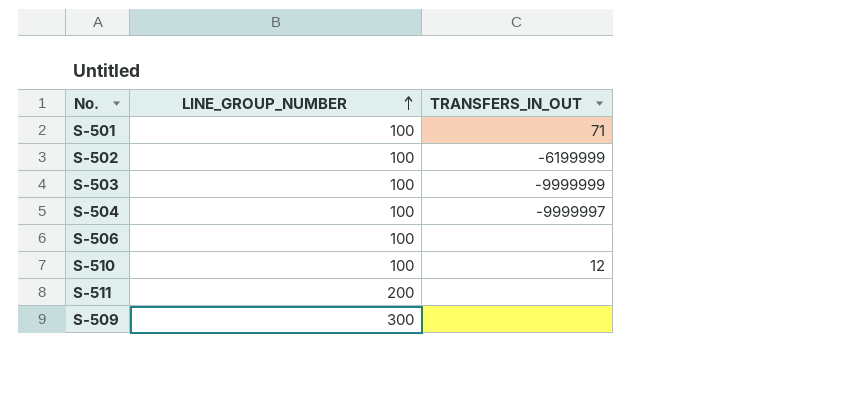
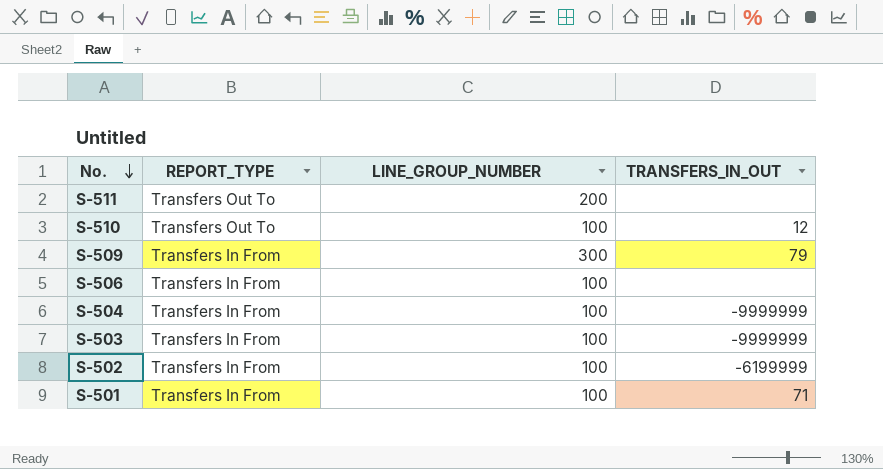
row order: LINE_GROUP_NUMBER ascending -> No. descending
column REPORT_TYPE | position: none -> 2
S-509 | TRANSFERS_IN_OUT: none -> 79
S-504 | TRANSFERS_IN_OUT: -9999997 -> -9999999

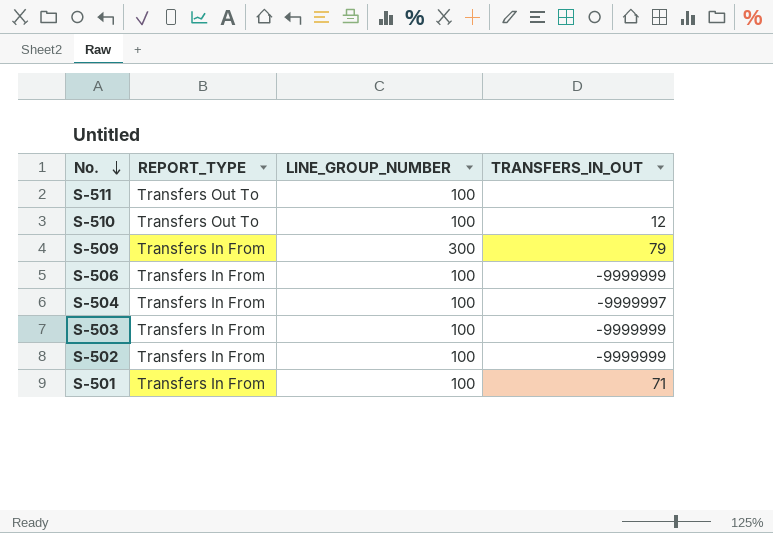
S-511 | LINE_GROUP_NUMBER: 200 -> 100
S-506 | TRANSFERS_IN_OUT: none -> -9999999
S-504 | TRANSFERS_IN_OUT: -9999999 -> -9999997
S-502 | TRANSFERS_IN_OUT: -6199999 -> -9999999

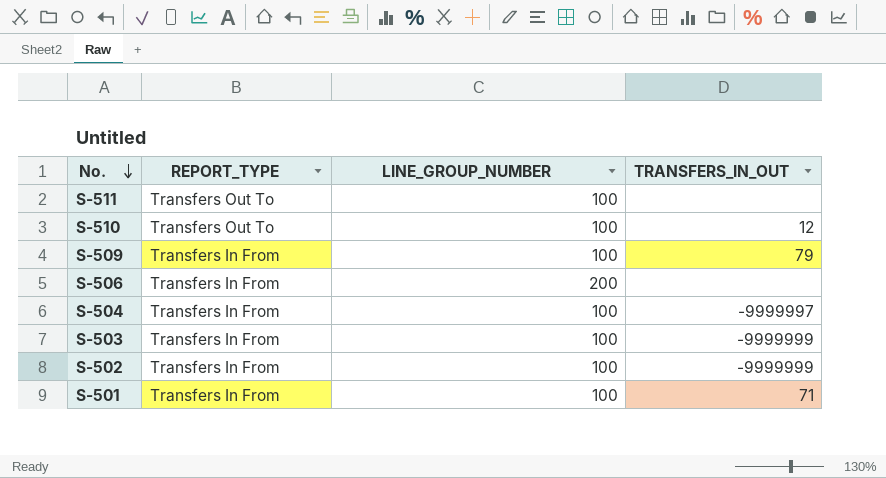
S-509 | LINE_GROUP_NUMBER: 300 -> 100
S-506 | LINE_GROUP_NUMBER: 100 -> 200
S-506 | TRANSFERS_IN_OUT: -9999999 -> none

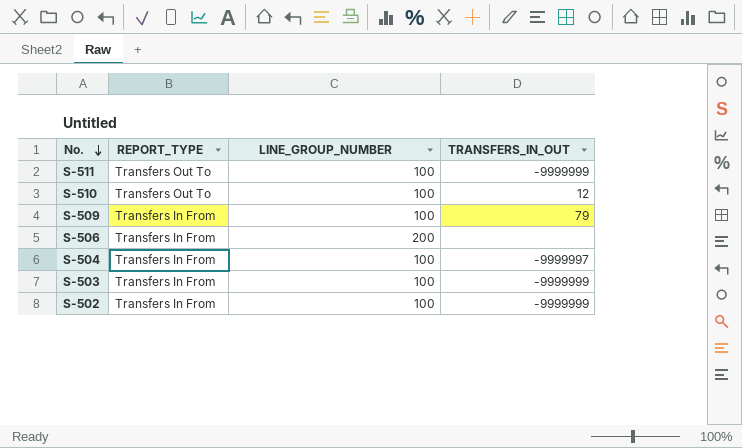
row S-501: Transfers In From | 100 | 71 -> none
S-511 | TRANSFERS_IN_OUT: none -> -9999999

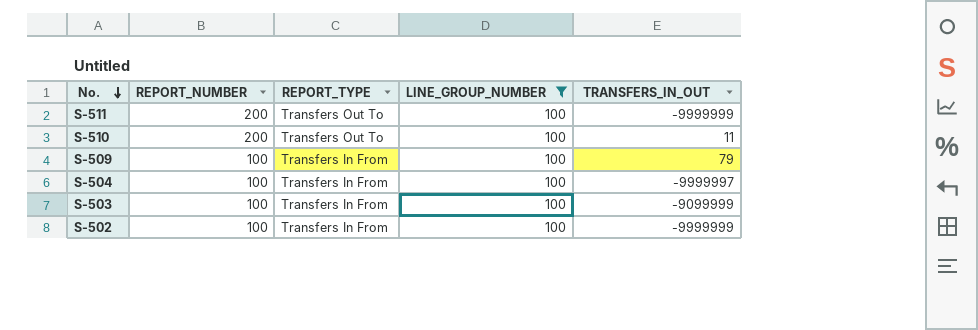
filter: none -> LINE_GROUP_NUMBER = 100
column REPORT_NUMBER | position: none -> 2
S-510 | TRANSFERS_IN_OUT: 12 -> 11
S-503 | TRANSFERS_IN_OUT: -9999999 -> -9099999

